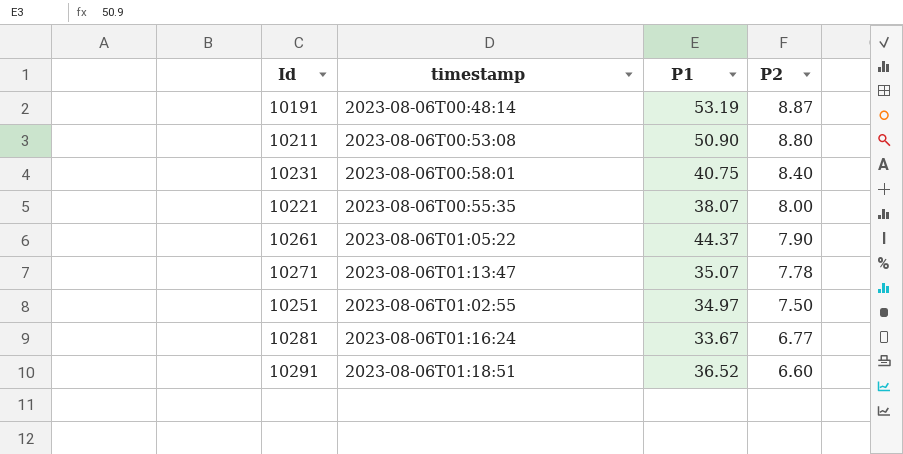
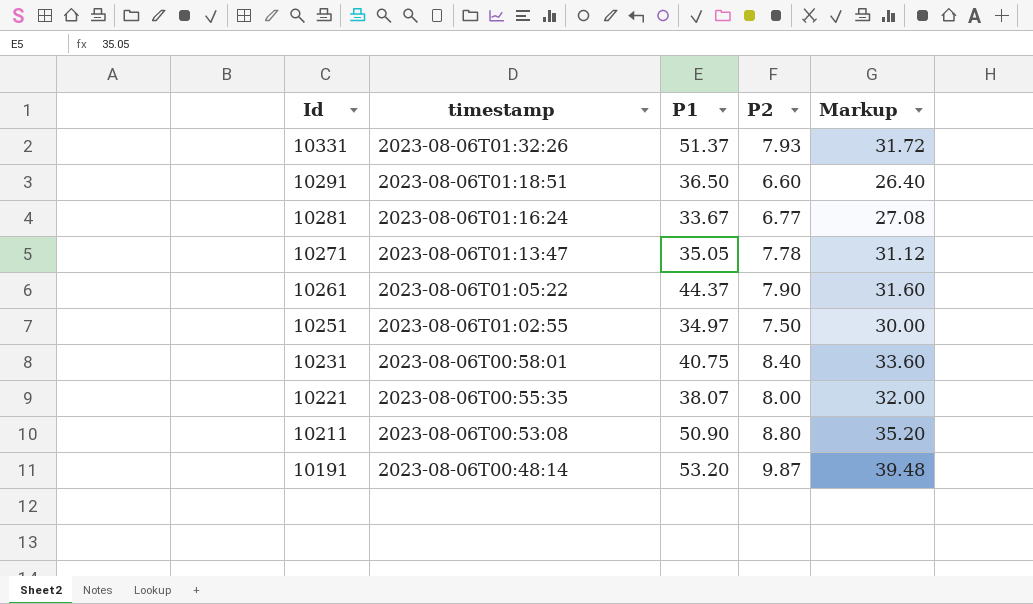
row order: P2 descending -> Id descending
column Markup | formula: none -> [P2] * 4
row 10331: none -> 2023-08-06T01:32:26 | 51.37 | 7.93 | 31.72
10291 | P1: 36.52 -> 36.50
10271 | P1: 35.07 -> 35.05
10191 | P1: 53.19 -> 53.20
10191 | P2: 8.87 -> 9.87

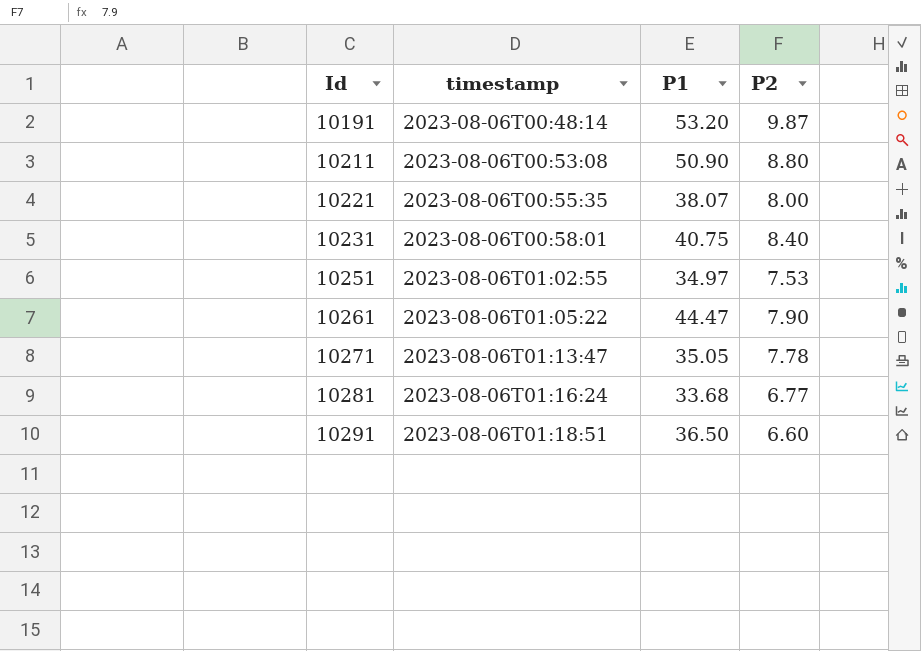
row order: Id descending -> Id ascending
column Markup | formula: [P2] * 4 -> none
row 10331: 2023-08-06T01:32:26 | 51.37 | 7.93 | 31.72 -> none
10251 | P2: 7.50 -> 7.53
10261 | P1: 44.37 -> 44.47
10281 | P1: 33.67 -> 33.68

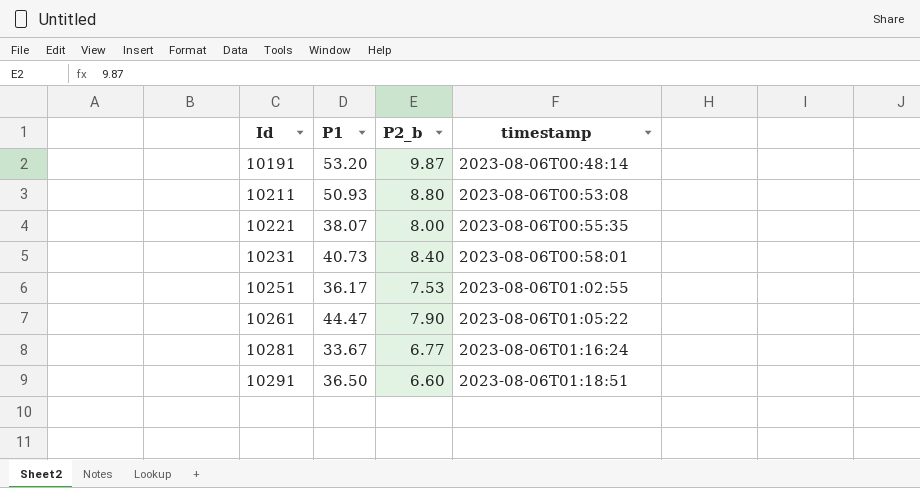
column name: P2 -> P2_b
column timestamp | position: 2 -> 4
row 10271: 2023-08-06T01:13:47 | 35.05 | 7.78 -> none
10211 | P1: 50.90 -> 50.93
10231 | P1: 40.75 -> 40.73
10251 | P1: 34.97 -> 36.17
10281 | P1: 33.68 -> 33.67

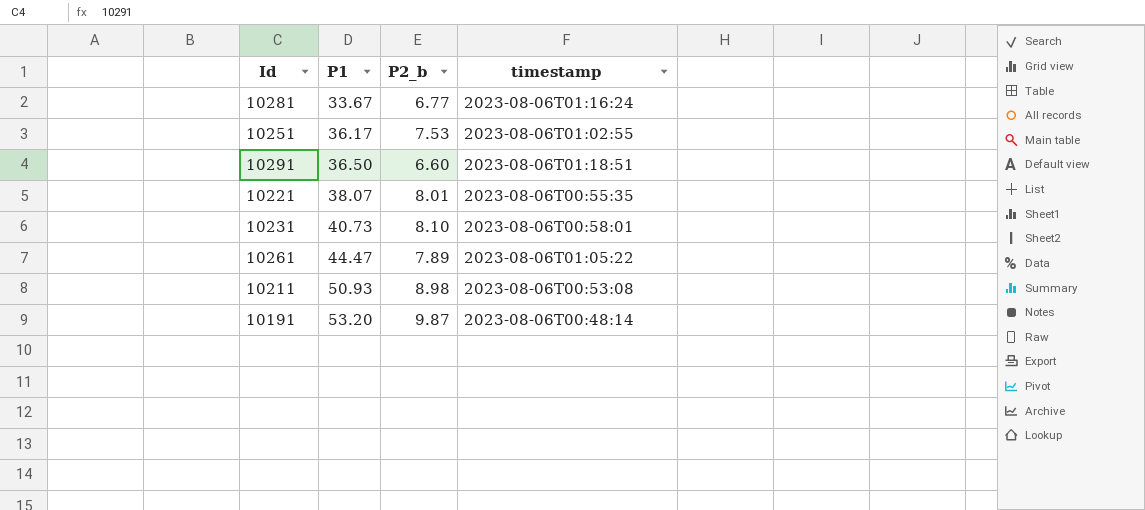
row order: Id ascending -> P1 ascending
10221 | P2_b: 8.00 -> 8.01
10231 | P2_b: 8.40 -> 8.10
10261 | P2_b: 7.90 -> 7.89
10211 | P2_b: 8.80 -> 8.98

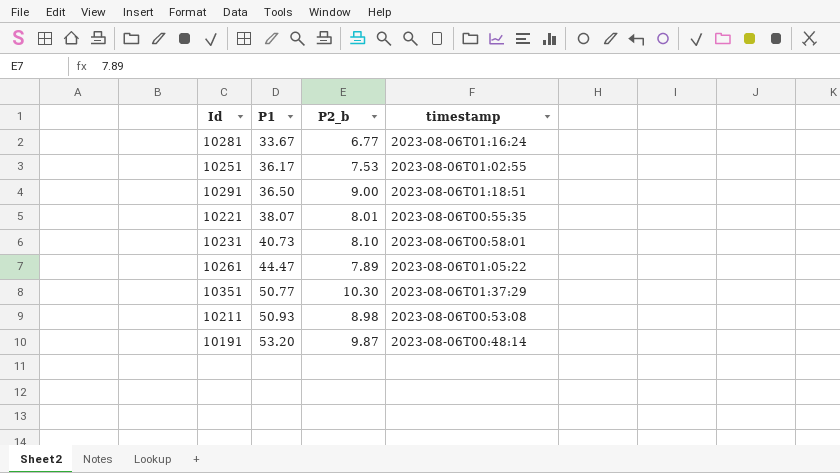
10291 | P2_b: 6.60 -> 9.00
row 10351: none -> 50.77 | 10.30 | 2023-08-06T01:37:29

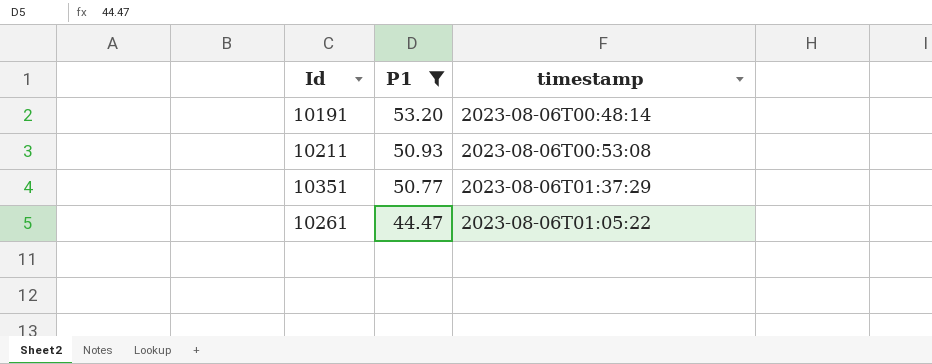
filter: none -> P1 >= 44.47
row order: P1 ascending -> P1 descending
column P2_b | position: 3 -> none

